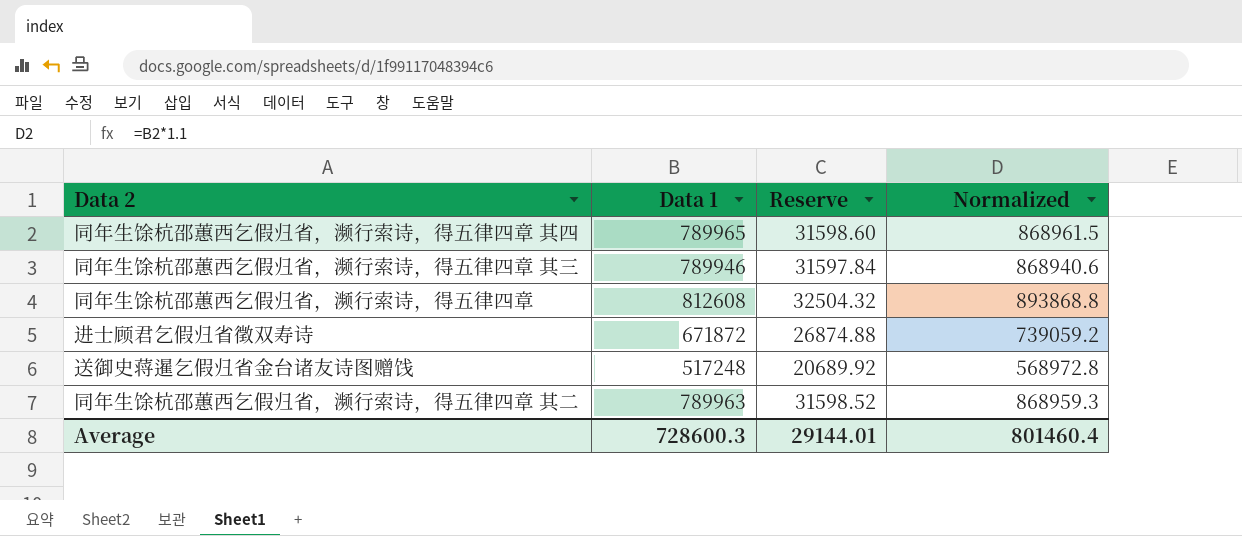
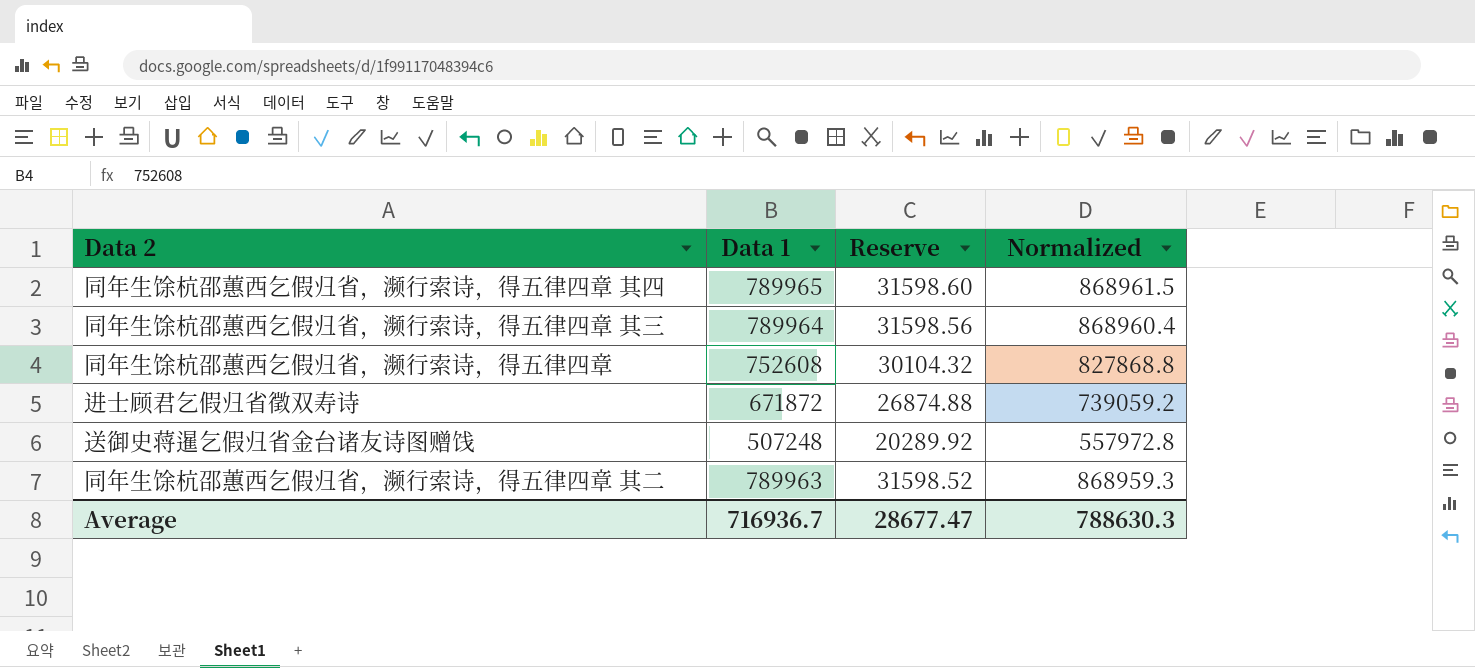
同年生馀杭邵蕙西乞假归省，濒行索诗，得五律四章 其三 | Data 1: 789946 -> 789964
同年生馀杭邵蕙西乞假归省，濒行索诗，得五律四章 其三 | Reserve: 31597.84 -> 31598.56
同年生馀杭邵蕙西乞假归省，濒行索诗，得五律四章 其三 | Normalized: 868940.6 -> 868960.4
同年生馀杭邵蕙西乞假归省，濒行索诗，得五律四章 | Data 1: 812608 -> 752608
同年生馀杭邵蕙西乞假归省，濒行索诗，得五律四章 | Reserve: 32504.32 -> 30104.32
同年生馀杭邵蕙西乞假归省，濒行索诗，得五律四章 | Normalized: 893868.8 -> 827868.8
送御史蒋暹乞假归省金台诸友诗图赠饯 | Data 1: 517248 -> 507248
送御史蒋暹乞假归省金台诸友诗图赠饯 | Reserve: 20689.92 -> 20289.92
送御史蒋暹乞假归省金台诸友诗图赠饯 | Normalized: 568972.8 -> 557972.8
Average | Data 1: 728600.3 -> 716936.7
Average | Reserve: 29144.01 -> 28677.47
Average | Normalized: 801460.4 -> 788630.3

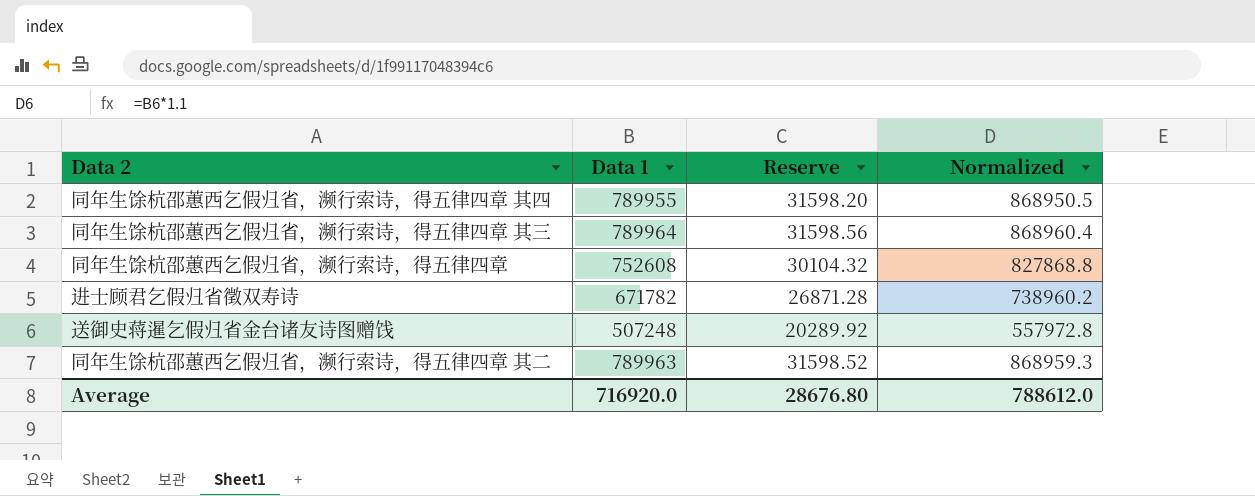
同年生馀杭邵蕙西乞假归省，濒行索诗，得五律四章 其四 | Data 1: 789965 -> 789955
同年生馀杭邵蕙西乞假归省，濒行索诗，得五律四章 其四 | Reserve: 31598.60 -> 31598.20
同年生馀杭邵蕙西乞假归省，濒行索诗，得五律四章 其四 | Normalized: 868961.5 -> 868950.5
进士顾君乞假归省徵双寿诗 | Data 1: 671872 -> 671782
进士顾君乞假归省徵双寿诗 | Reserve: 26874.88 -> 26871.28
进士顾君乞假归省徵双寿诗 | Normalized: 739059.2 -> 738960.2
Average | Data 1: 716936.7 -> 716920.0
Average | Reserve: 28677.47 -> 28676.80
Average | Normalized: 788630.3 -> 788612.0

